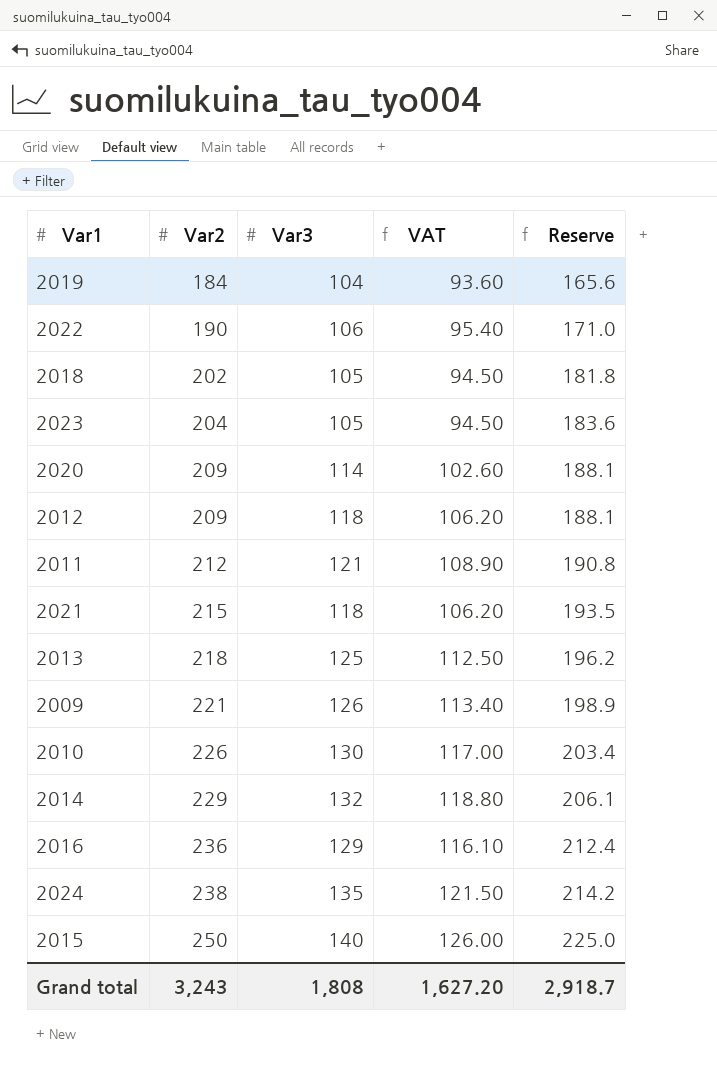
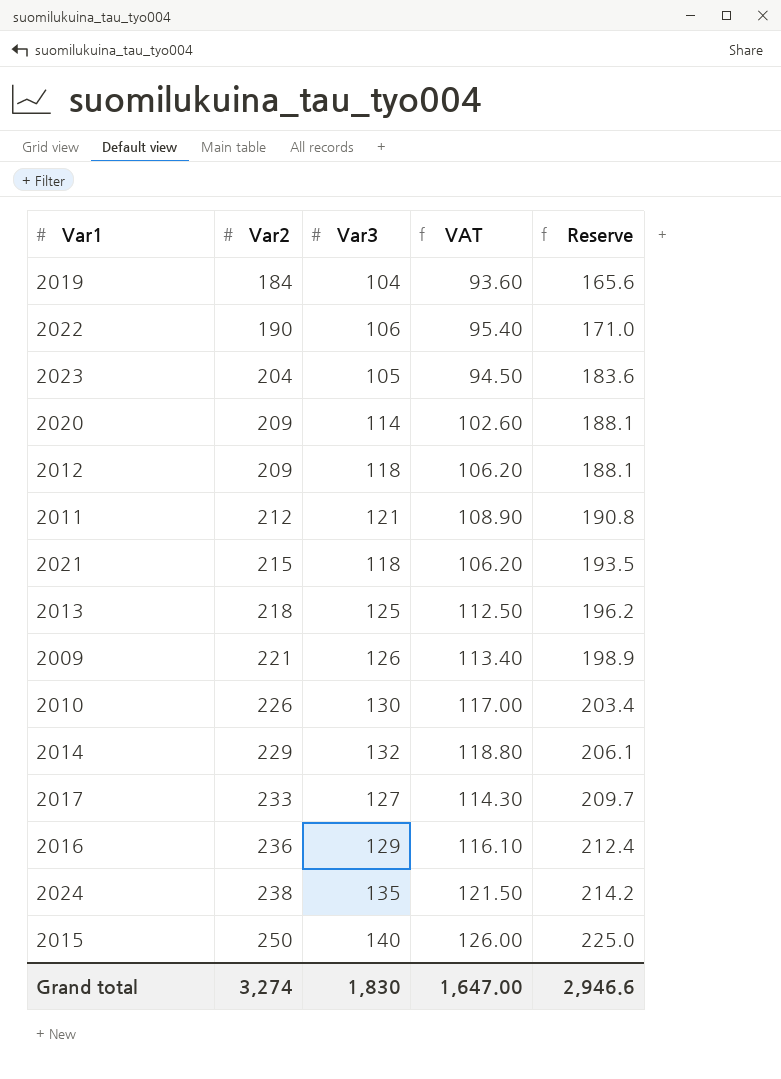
row 2018: 202 | 105 | 94.50 | 181.8 -> none
row 2017: none -> 233 | 127 | 114.30 | 209.7
Grand total | Var2: 3,243 -> 3,274
Grand total | Var3: 1,808 -> 1,830
Grand total | VAT: 1,627.20 -> 1,647.00
Grand total | Reserve: 2,918.7 -> 2,946.6

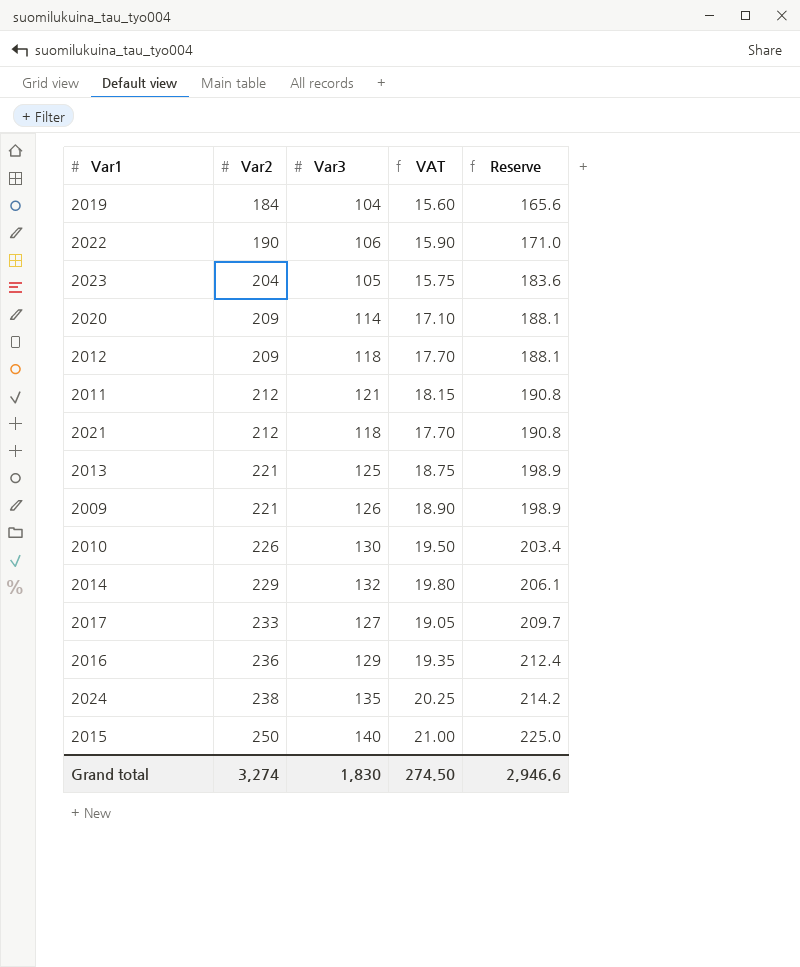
column VAT | formula: [Var3] * 0.9 -> [Var3] * 0.15
2021 | Var2: 215 -> 212
2021 | Reserve: 193.5 -> 190.8
2013 | Var2: 218 -> 221
2013 | Reserve: 196.2 -> 198.9
Grand total | VAT: 1,647.00 -> 274.50

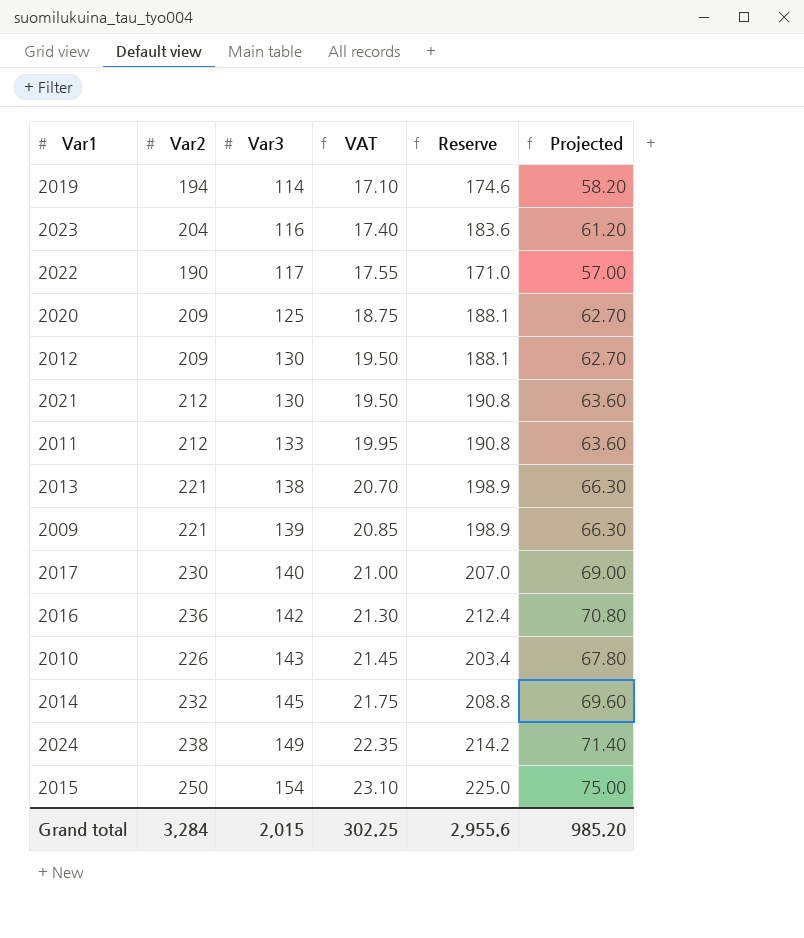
row order: Var2 ascending -> Var3 ascending
column Projected | formula: none -> [Var2] * 0.3
2019 | Var2: 184 -> 194
2019 | Var3: 104 -> 114
2019 | VAT: 15.60 -> 17.10
2019 | Reserve: 165.6 -> 174.6
2023 | Var3: 105 -> 116
2023 | VAT: 15.75 -> 17.40
2022 | Var3: 106 -> 117
2022 | VAT: 15.90 -> 17.55
2020 | Var3: 114 -> 125
2020 | VAT: 17.10 -> 18.75
2012 | Var3: 118 -> 130
2012 | VAT: 17.70 -> 19.50
2021 | Var3: 118 -> 130
2021 | VAT: 17.70 -> 19.50
2011 | Var3: 121 -> 133
2011 | VAT: 18.15 -> 19.95
2013 | Var3: 125 -> 138
2013 | VAT: 18.75 -> 20.70
2009 | Var3: 126 -> 139
2009 | VAT: 18.90 -> 20.85
2017 | Var2: 233 -> 230
2017 | Var3: 127 -> 140
2017 | VAT: 19.05 -> 21.00
2017 | Reserve: 209.7 -> 207.0
2016 | Var3: 129 -> 142
2016 | VAT: 19.35 -> 21.30
2010 | Var3: 130 -> 143
2010 | VAT: 19.50 -> 21.45
2014 | Var2: 229 -> 232
2014 | Var3: 132 -> 145
2014 | VAT: 19.80 -> 21.75
2014 | Reserve: 206.1 -> 208.8
2024 | Var3: 135 -> 149
2024 | VAT: 20.25 -> 22.35
2015 | Var3: 140 -> 154
2015 | VAT: 21.00 -> 23.10
Grand total | Var2: 3,274 -> 3,284
Grand total | Var3: 1,830 -> 2,015
Grand total | VAT: 274.50 -> 302.25
Grand total | Reserve: 2,946.6 -> 2,955.6

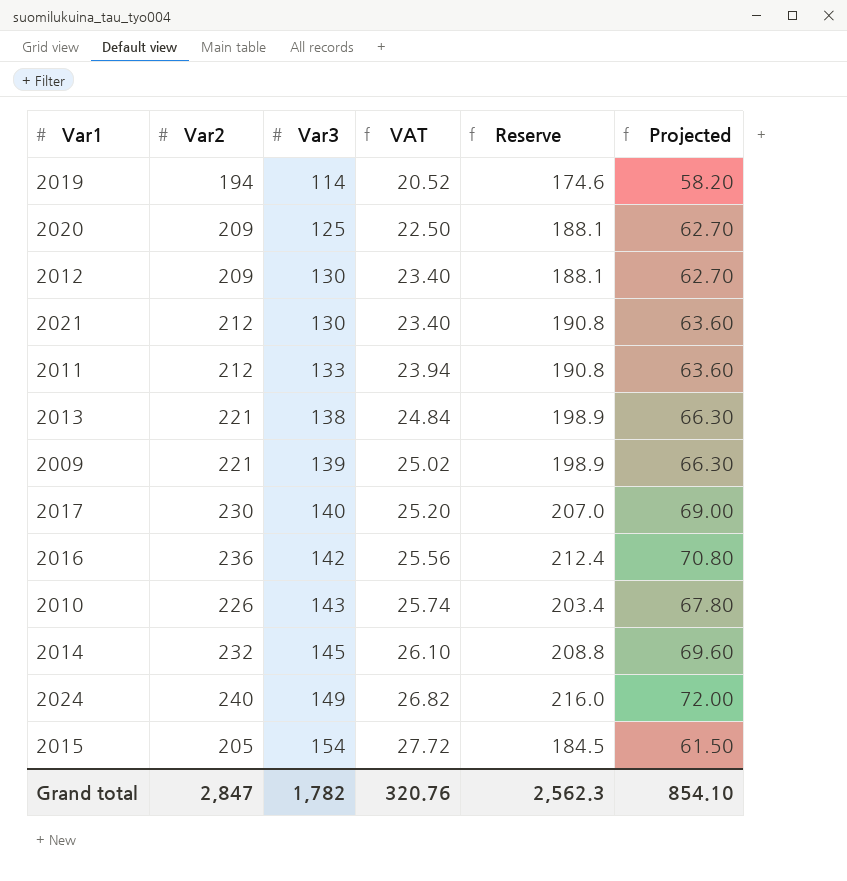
column VAT | formula: [Var3] * 0.15 -> [Var3] * 0.18
row 2023: 204 | 116 | 17.40 | 183.6 | 61.20 -> none
row 2022: 190 | 117 | 17.55 | 171.0 | 57.00 -> none
2024 | Var2: 238 -> 240
2024 | Reserve: 214.2 -> 216.0
2024 | Projected: 71.40 -> 72.00
2015 | Var2: 250 -> 205
2015 | Reserve: 225.0 -> 184.5
2015 | Projected: 75.00 -> 61.50
Grand total | Var2: 3,284 -> 2,847
Grand total | Var3: 2,015 -> 1,782
Grand total | VAT: 302.25 -> 320.76
Grand total | Reserve: 2,955.6 -> 2,562.3
Grand total | Projected: 985.20 -> 854.10

